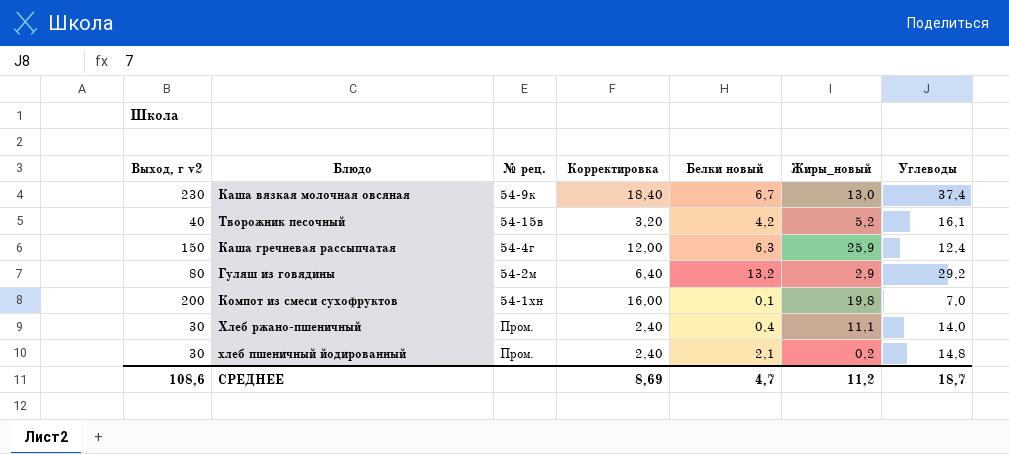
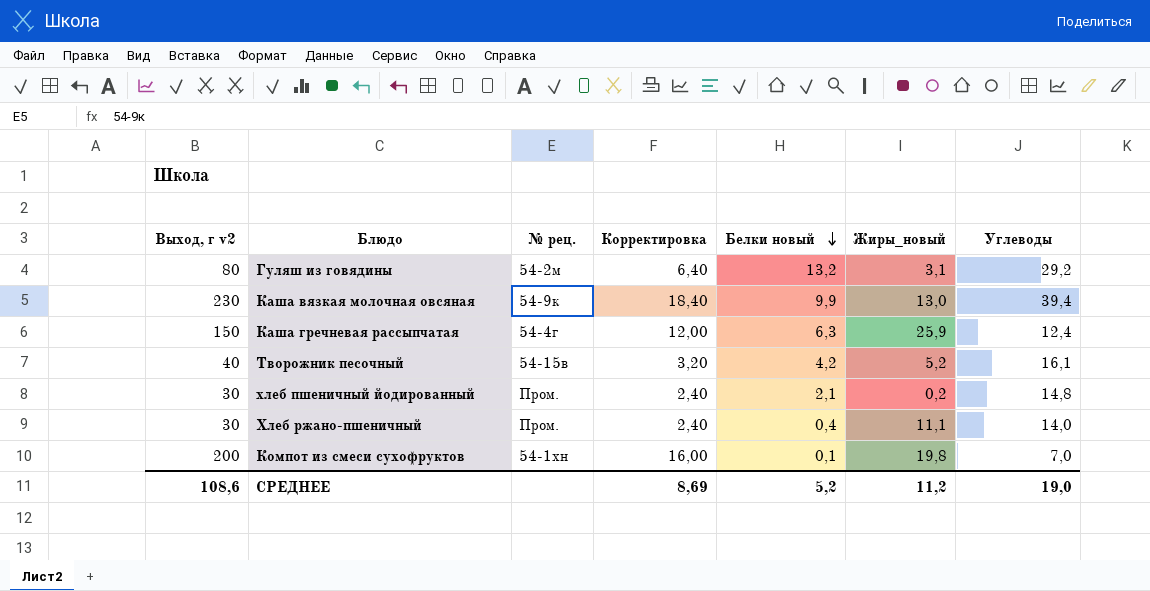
row order: none -> Белки новый descending
Гуляш из говядины | Жиры_новый: 2,9 -> 3,1
Каша вязкая молочная овсяная | Белки новый: 6,7 -> 9,9
Каша вязкая молочная овсяная | Углеводы: 37,4 -> 39,4
СРЕДНЕЕ | Белки новый: 4,7 -> 5,2
СРЕДНЕЕ | Углеводы: 18,7 -> 19,0

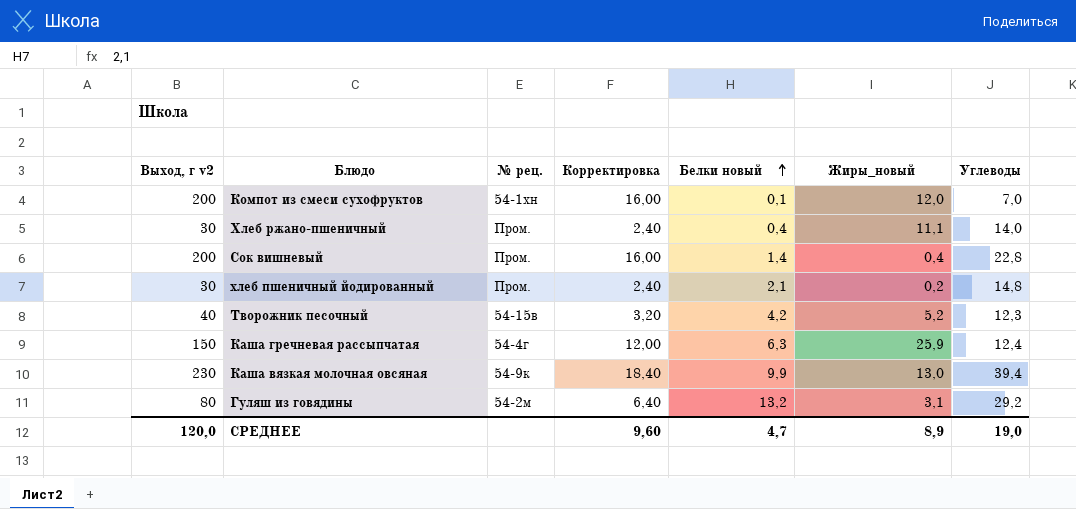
row order: Белки новый descending -> Белки новый ascending
Компот из смеси сухофруктов | Жиры_новый: 19,8 -> 12,0
row Сок вишневый: none -> 200 | Пром. | 16,00 | 1,4 | 0,4 | 22,8
Творожник песочный | Углеводы: 16,1 -> 12,3
СРЕДНЕЕ | Выход, г v2: 108,6 -> 120,0
СРЕДНЕЕ | Корректировка: 8,69 -> 9,60
СРЕДНЕЕ | Белки новый: 5,2 -> 4,7
СРЕДНЕЕ | Жиры_новый: 11,2 -> 8,9

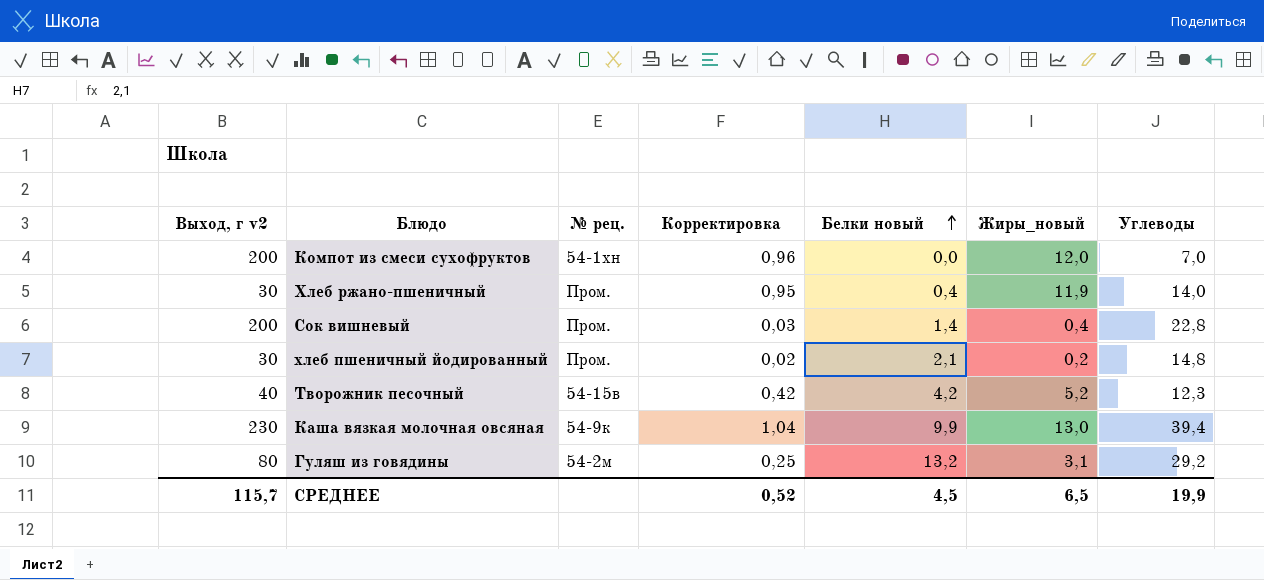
column Корректировка | formula: [Выход, г v2] * 0,08 -> [Жиры_новый] * 0,08
row Каша гречневая рассыпчатая: 150 | 54-4г | 12,00 | 6,3 | 25,9 | 12,4 -> none
Компот из смеси сухофруктов | Белки новый: 0,1 -> 0,0
Хлеб ржано-пшеничный | Жиры_новый: 11,1 -> 11,9
СРЕДНЕЕ | Выход, г v2: 120,0 -> 115,7
СРЕДНЕЕ | Корректировка: 9,60 -> 0,52
СРЕДНЕЕ | Белки новый: 4,7 -> 4,5
СРЕДНЕЕ | Жиры_новый: 8,9 -> 6,5
СРЕДНЕЕ | Углеводы: 19,0 -> 19,9

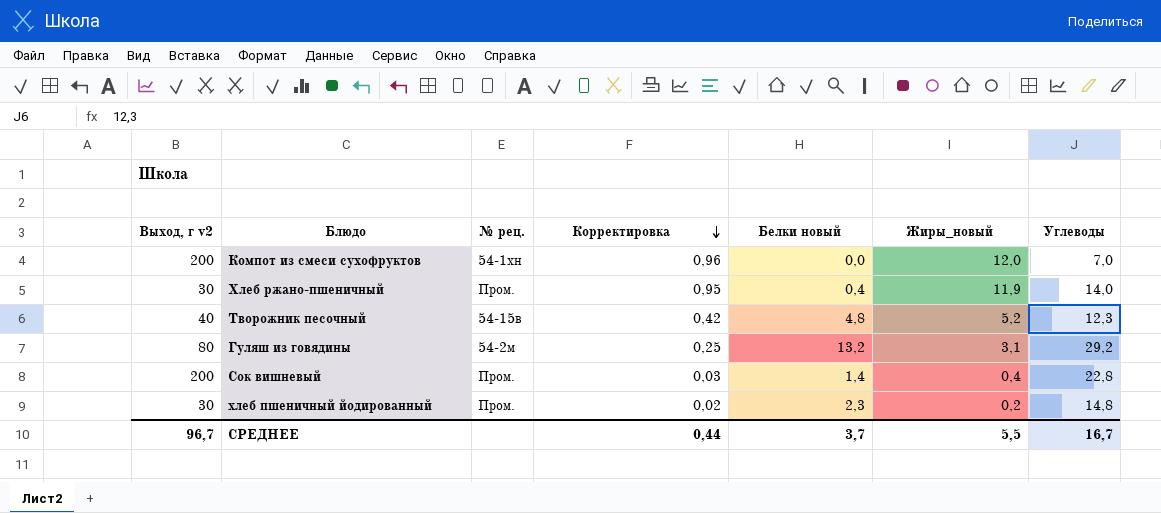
row order: Белки новый ascending -> Корректировка descending
row Каша вязкая молочная овсяная: 230 | 54-9к | 1,04 | 9,9 | 13,0 | 39,4 -> none
Творожник песочный | Белки новый: 4,2 -> 4,8
хлеб пшеничный йодированный | Белки новый: 2,1 -> 2,3
СРЕДНЕЕ | Выход, г v2: 115,7 -> 96,7
СРЕДНЕЕ | Корректировка: 0,52 -> 0,44
СРЕДНЕЕ | Белки новый: 4,5 -> 3,7
СРЕДНЕЕ | Жиры_новый: 6,5 -> 5,5
СРЕДНЕЕ | Углеводы: 19,9 -> 16,7

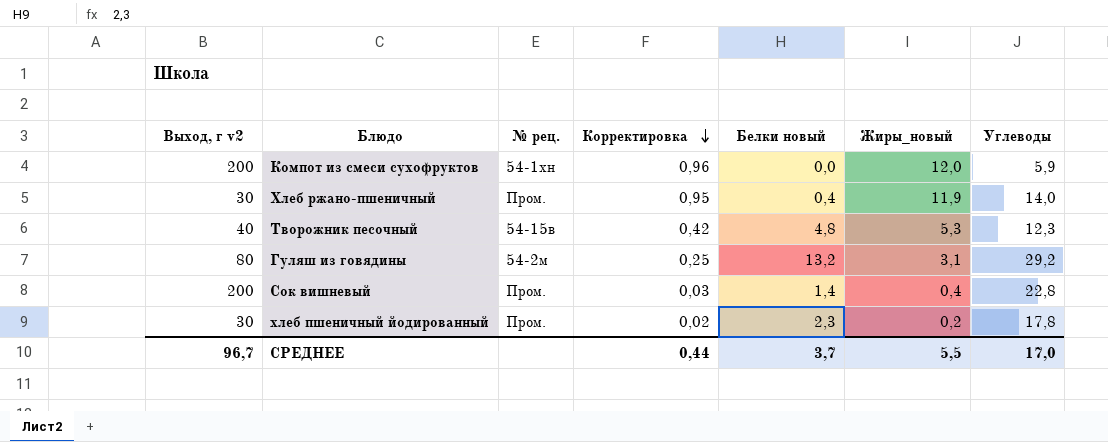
Компот из смеси сухофруктов | Углеводы: 7,0 -> 5,9
Творожник песочный | Жиры_новый: 5,2 -> 5,3
хлеб пшеничный йодированный | Углеводы: 14,8 -> 17,8
СРЕДНЕЕ | Углеводы: 16,7 -> 17,0

